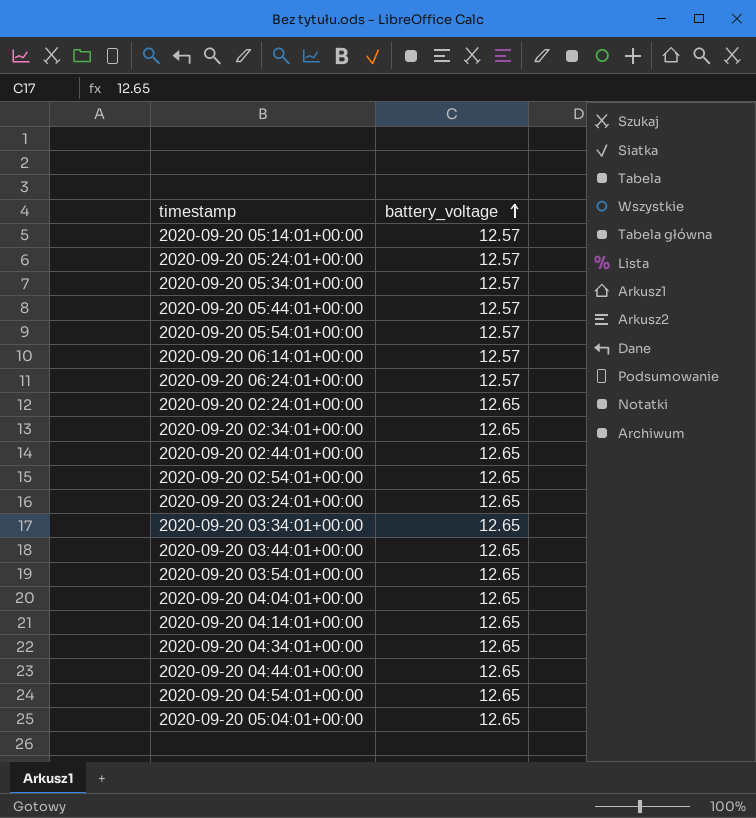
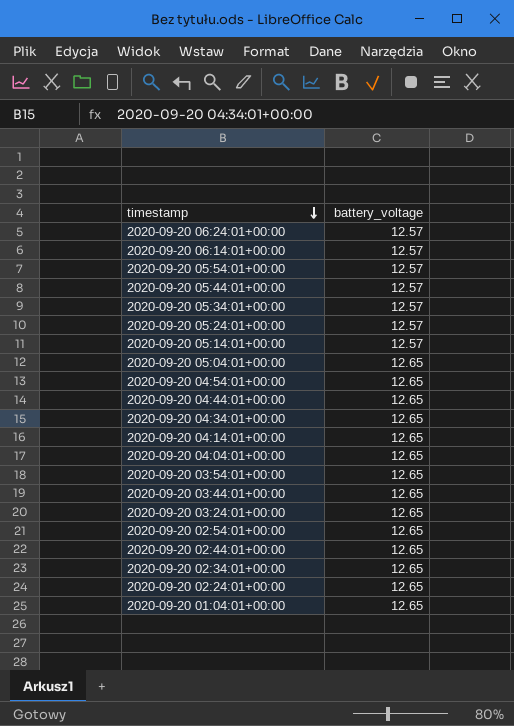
row order: battery_voltage ascending -> timestamp descending
row 2020-09-20 03:34:01+00:00: 12.65 -> none
row 2020-09-20 01:04:01+00:00: none -> 12.65

